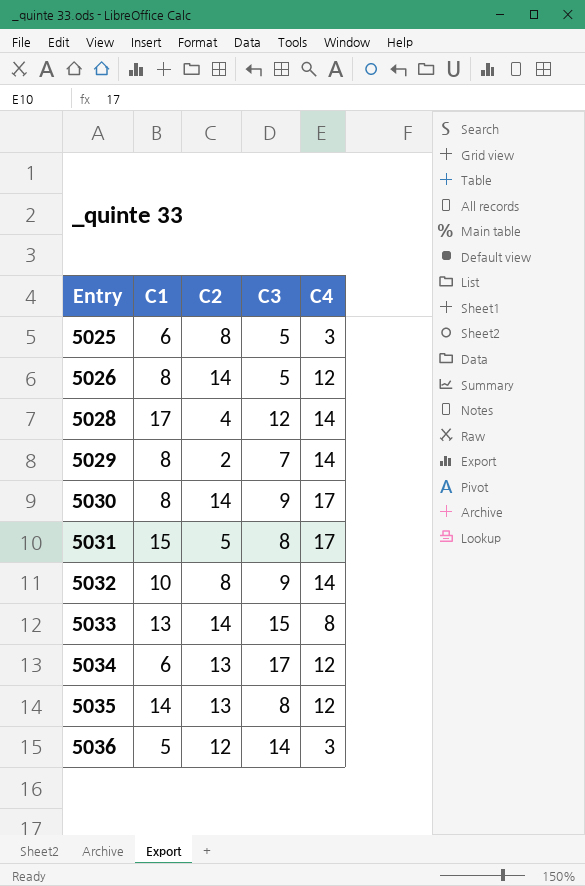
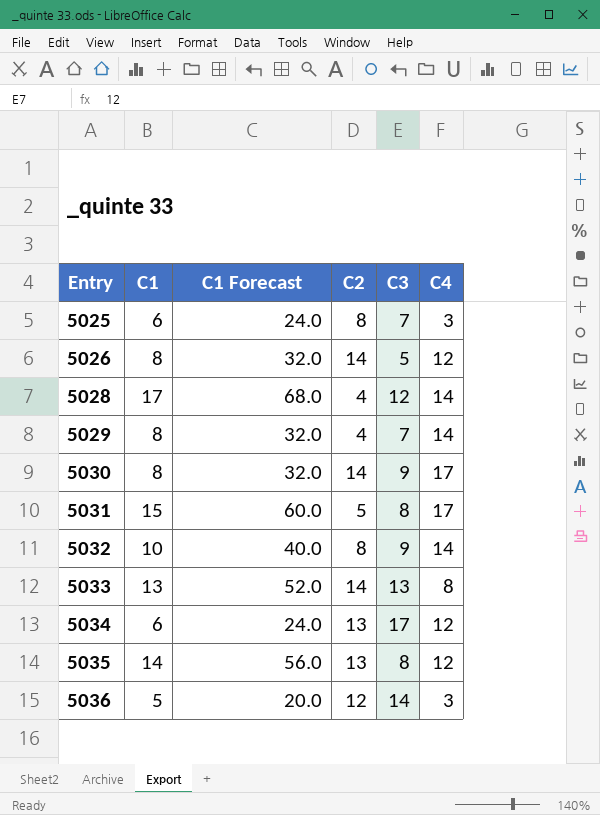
column C1 Forecast | formula: none -> [C1] * 4
5025 | C3: 5 -> 7
5029 | C2: 2 -> 4
5033 | C3: 15 -> 13

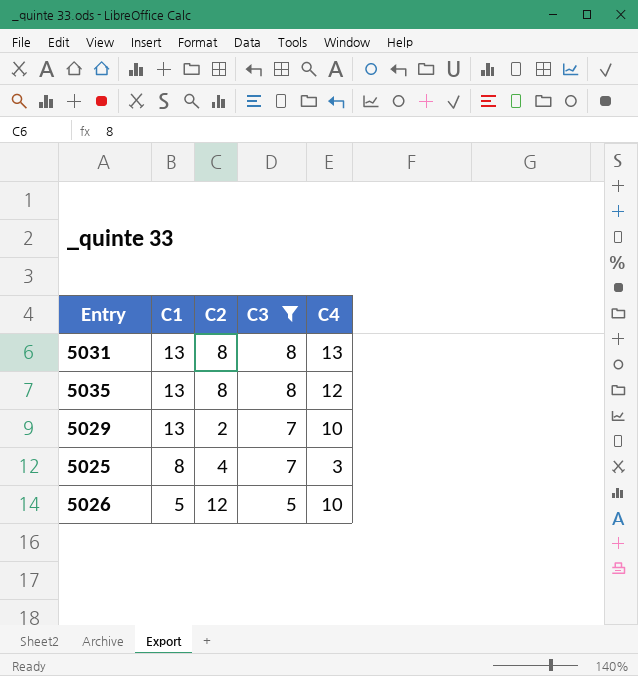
filter: none -> C3 <= 8
row order: Entry ascending -> C1 descending
column C1 Forecast | formula: [C1] * 4 -> none
5031 | C1: 15 -> 13
5031 | C2: 5 -> 8
5031 | C4: 17 -> 13
5035 | C1: 14 -> 13
5035 | C2: 13 -> 8
5029 | C1: 8 -> 13
5029 | C2: 4 -> 2
5029 | C4: 14 -> 10
5025 | C1: 6 -> 8
5025 | C2: 8 -> 4
5026 | C1: 8 -> 5
5026 | C2: 14 -> 12
5026 | C4: 12 -> 10

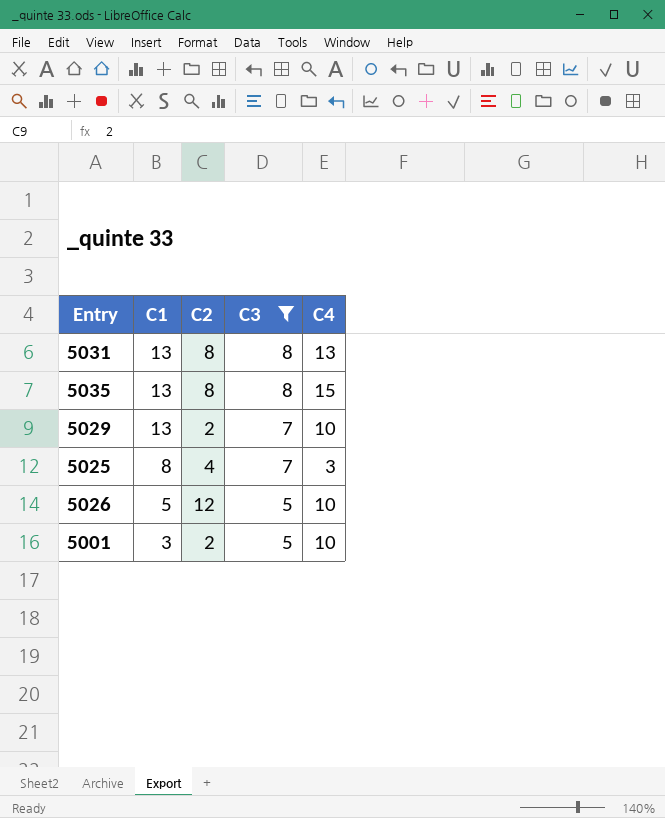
5035 | C4: 12 -> 15
row 5001: none -> 3 | 2 | 5 | 10

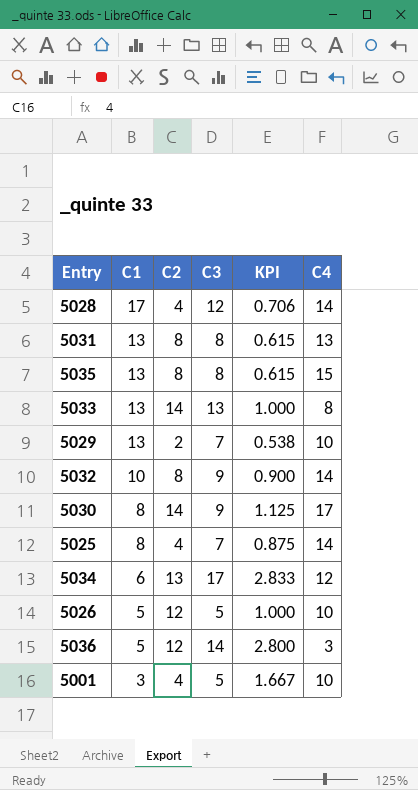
filter: C3 <= 8 -> none
column KPI | formula: none -> [C3] / [C1]
5025 | C4: 3 -> 14
5001 | C2: 2 -> 4

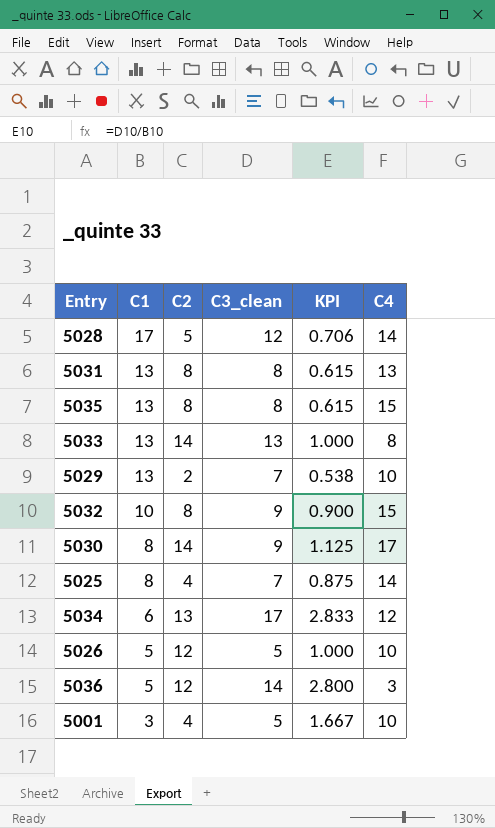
column name: C3 -> C3_clean
5028 | C2: 4 -> 5
5032 | C4: 14 -> 15

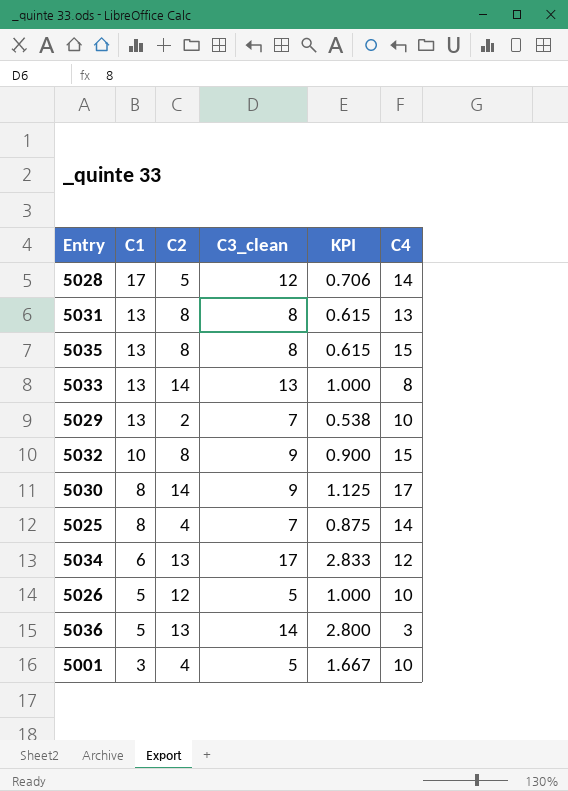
5036 | C2: 12 -> 13

